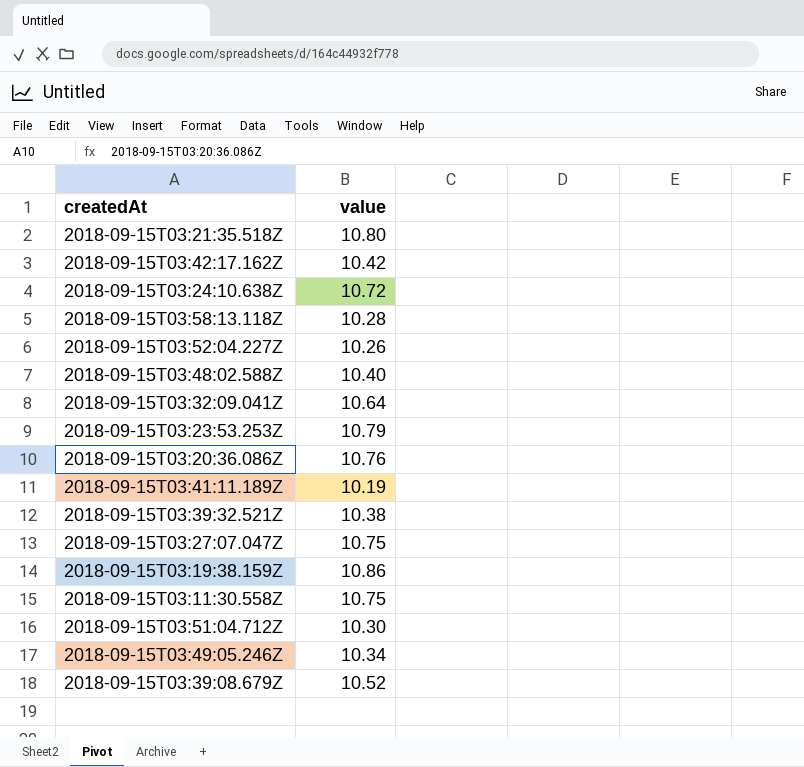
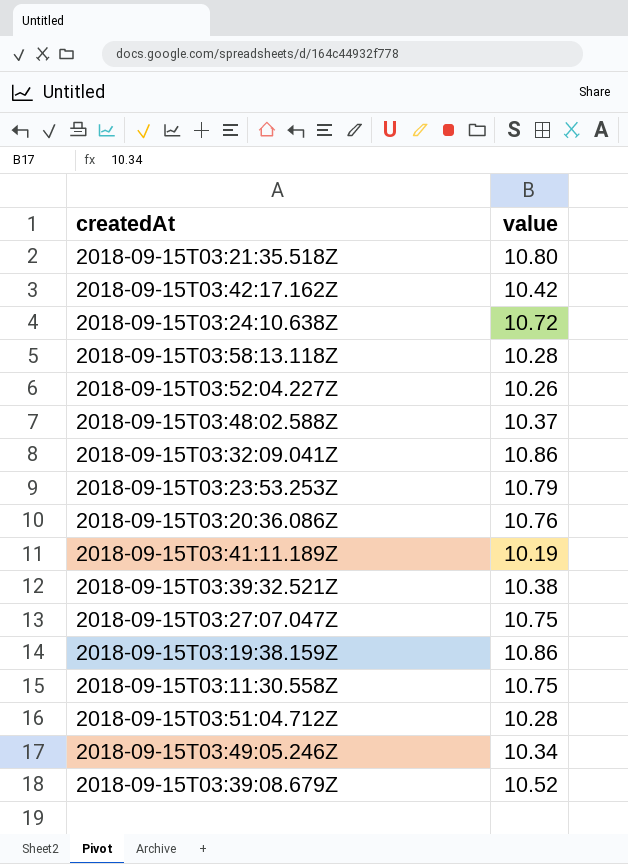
2018-09-15T03:48:02.588Z | value: 10.40 -> 10.37
2018-09-15T03:32:09.041Z | value: 10.64 -> 10.86
2018-09-15T03:51:04.712Z | value: 10.30 -> 10.28

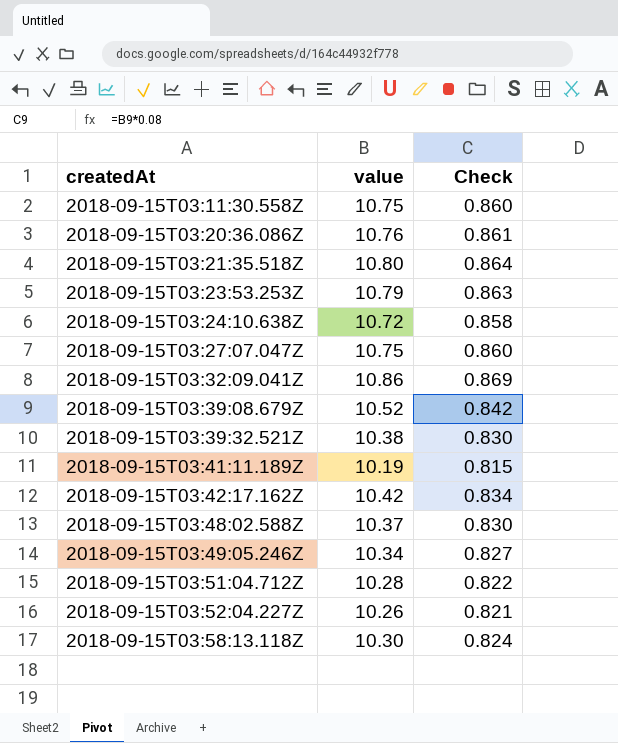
row order: none -> createdAt ascending
column Check | formula: none -> [value] * 0.08
row 2018-09-15T03:19:38.159Z: 10.86 -> none
2018-09-15T03:58:13.118Z | value: 10.28 -> 10.30

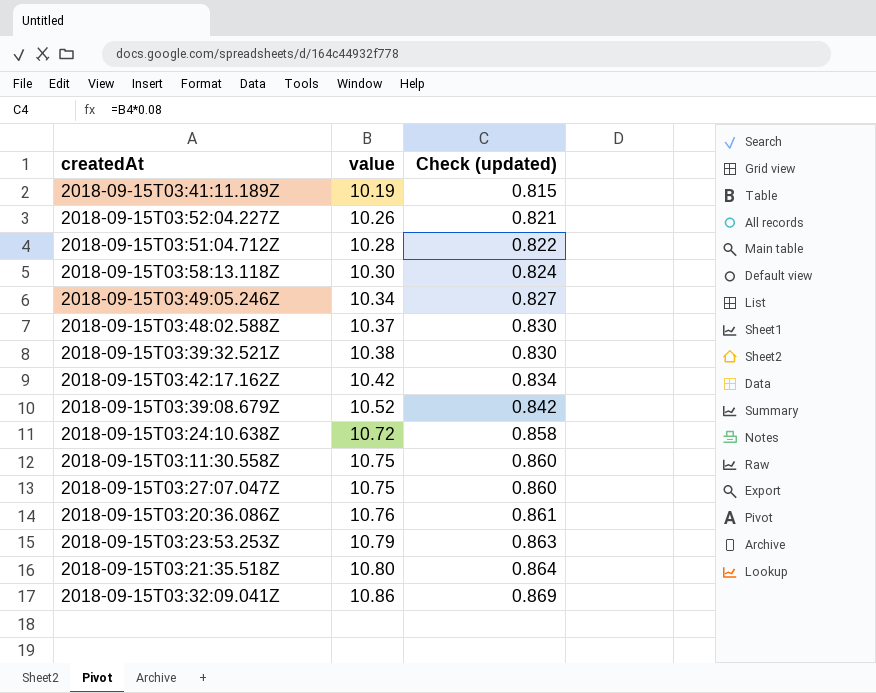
row order: createdAt ascending -> value ascending
column name: Check -> Check (updated)

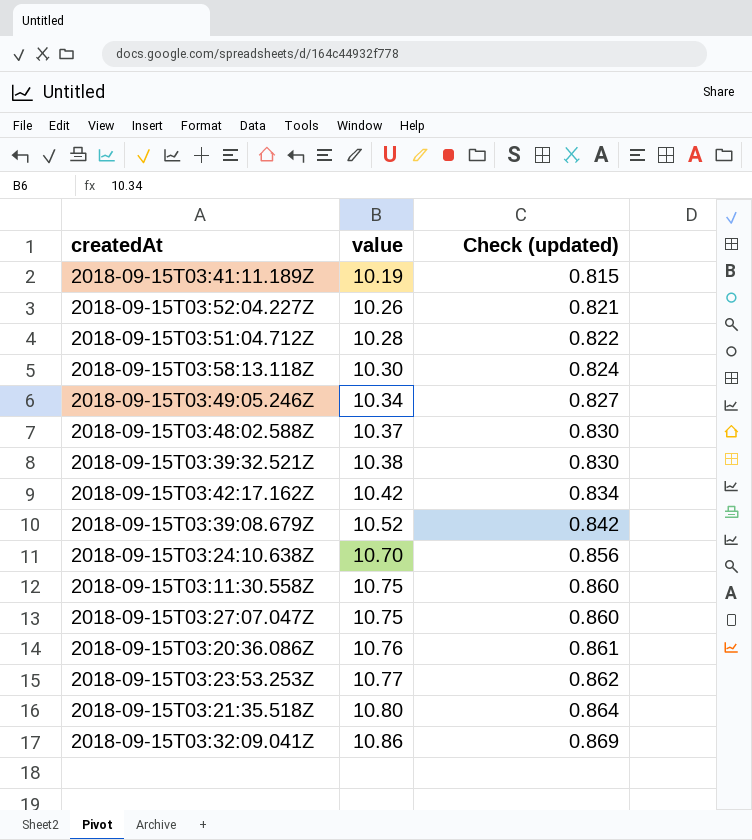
2018-09-15T03:24:10.638Z | value: 10.72 -> 10.70
2018-09-15T03:24:10.638Z | Check (updated): 0.858 -> 0.856
2018-09-15T03:23:53.253Z | value: 10.79 -> 10.77
2018-09-15T03:23:53.253Z | Check (updated): 0.863 -> 0.862

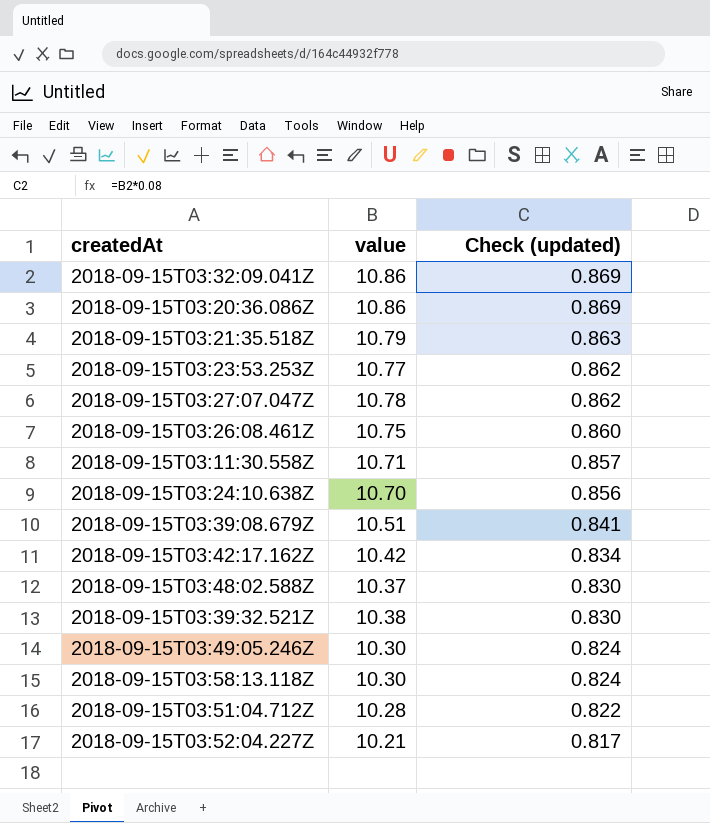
row order: value ascending -> Check (updated) descending
row 2018-09-15T03:41:11.189Z: 10.19 | 0.815 -> none
2018-09-15T03:20:36.086Z | value: 10.76 -> 10.86
2018-09-15T03:20:36.086Z | Check (updated): 0.861 -> 0.869
2018-09-15T03:21:35.518Z | value: 10.80 -> 10.79
2018-09-15T03:21:35.518Z | Check (updated): 0.864 -> 0.863
2018-09-15T03:27:07.047Z | value: 10.75 -> 10.78
2018-09-15T03:27:07.047Z | Check (updated): 0.860 -> 0.862
row 2018-09-15T03:26:08.461Z: none -> 10.75 | 0.860
2018-09-15T03:11:30.558Z | value: 10.75 -> 10.71
2018-09-15T03:11:30.558Z | Check (updated): 0.860 -> 0.857
2018-09-15T03:39:08.679Z | value: 10.52 -> 10.51
2018-09-15T03:39:08.679Z | Check (updated): 0.842 -> 0.841
2018-09-15T03:49:05.246Z | value: 10.34 -> 10.30
2018-09-15T03:49:05.246Z | Check (updated): 0.827 -> 0.824
2018-09-15T03:52:04.227Z | value: 10.26 -> 10.21
2018-09-15T03:52:04.227Z | Check (updated): 0.821 -> 0.817

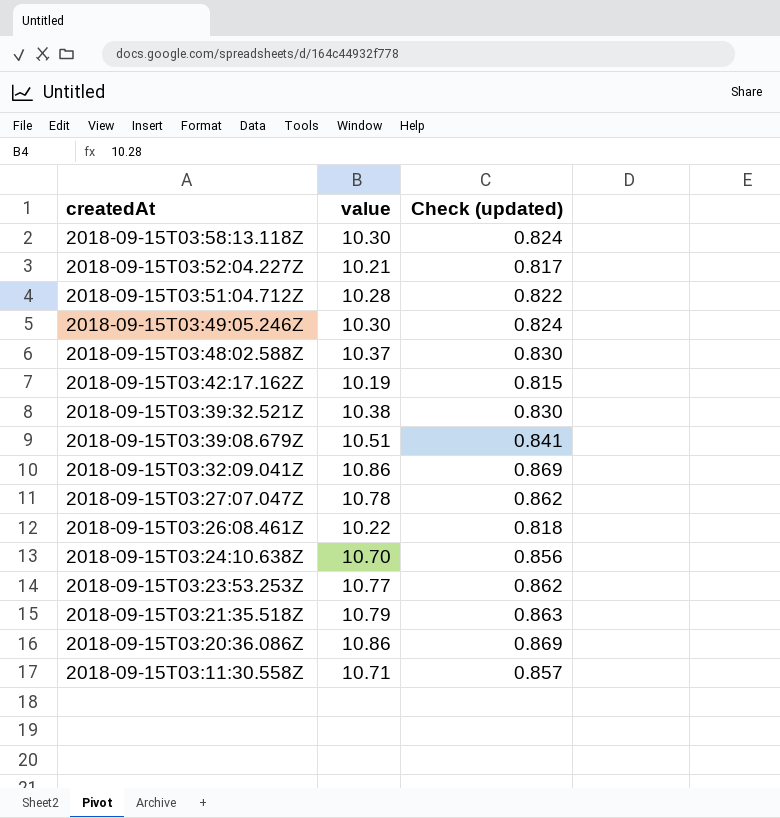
row order: Check (updated) descending -> createdAt descending
2018-09-15T03:42:17.162Z | value: 10.42 -> 10.19
2018-09-15T03:42:17.162Z | Check (updated): 0.834 -> 0.815
2018-09-15T03:26:08.461Z | value: 10.75 -> 10.22
2018-09-15T03:26:08.461Z | Check (updated): 0.860 -> 0.818

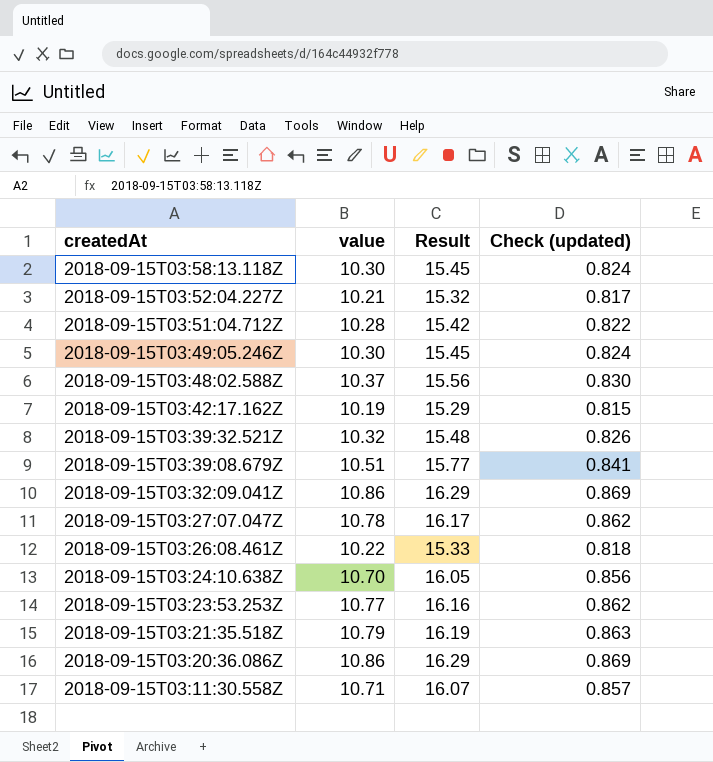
column Result | formula: none -> [value] * 1.5
2018-09-15T03:39:32.521Z | value: 10.38 -> 10.32
2018-09-15T03:39:32.521Z | Check (updated): 0.830 -> 0.826

